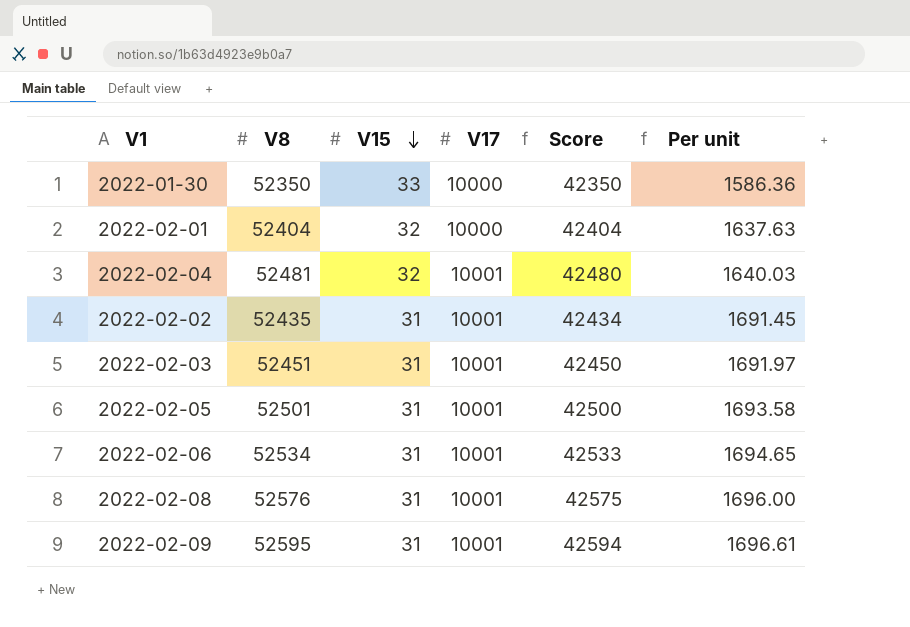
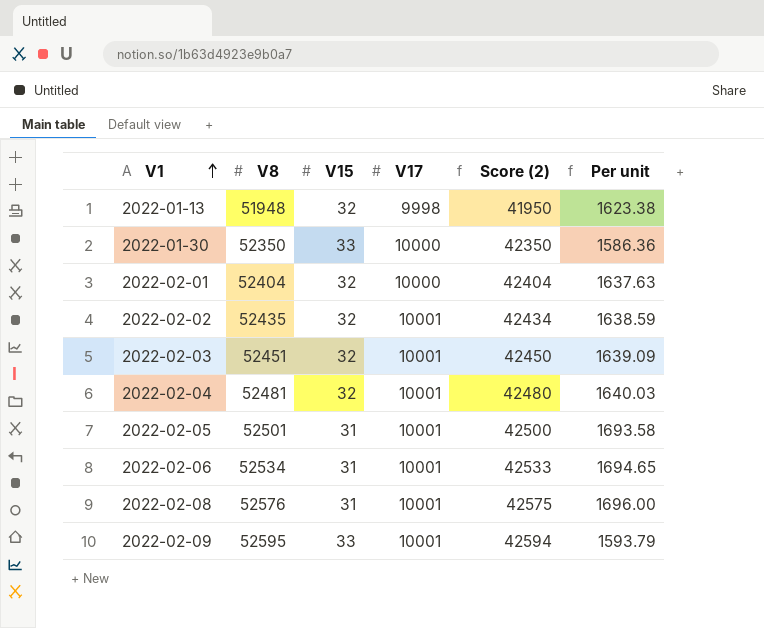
row order: V15 descending -> V1 ascending
column name: Score -> Score (2)
row 2022-01-13: none -> 51948 | 32 | 9998 | 41950 | 1623.38
2022-02-02 | V15: 31 -> 32
2022-02-02 | Per unit: 1691.45 -> 1638.59
2022-02-03 | V15: 31 -> 32
2022-02-03 | Per unit: 1691.97 -> 1639.09
2022-02-09 | V15: 31 -> 33
2022-02-09 | Per unit: 1696.61 -> 1593.79

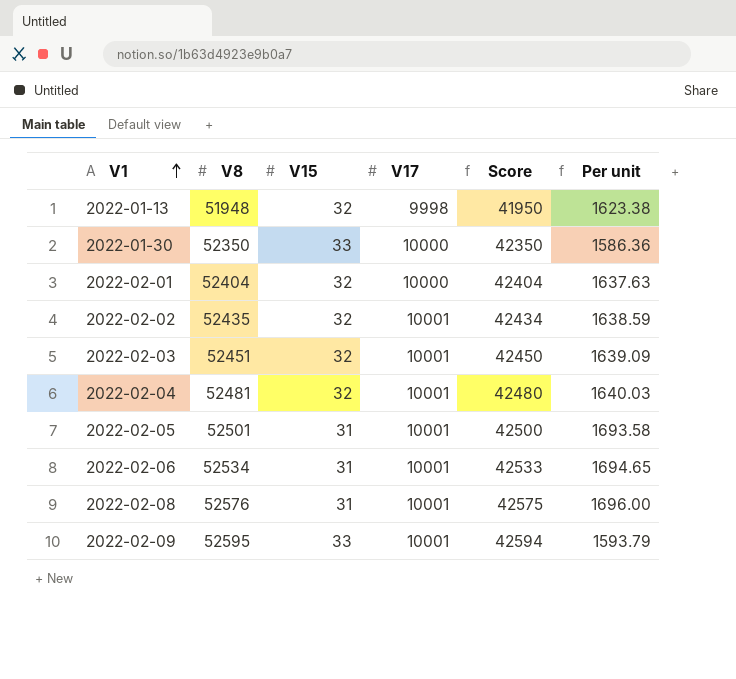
column name: Score (2) -> Score

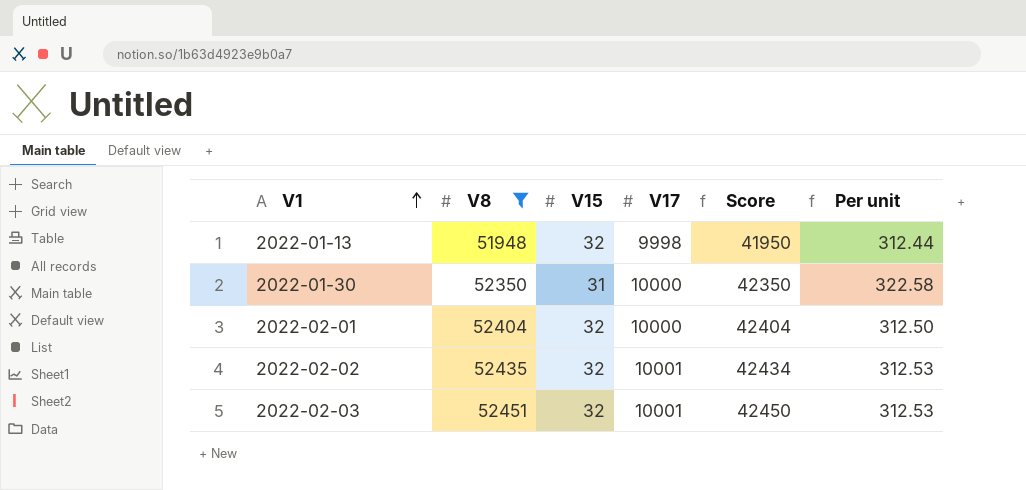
filter: none -> V8 <= 52451
column Per unit | formula: [V8] / [V15] -> [V17] / [V15]
2022-01-30 | V15: 33 -> 31

